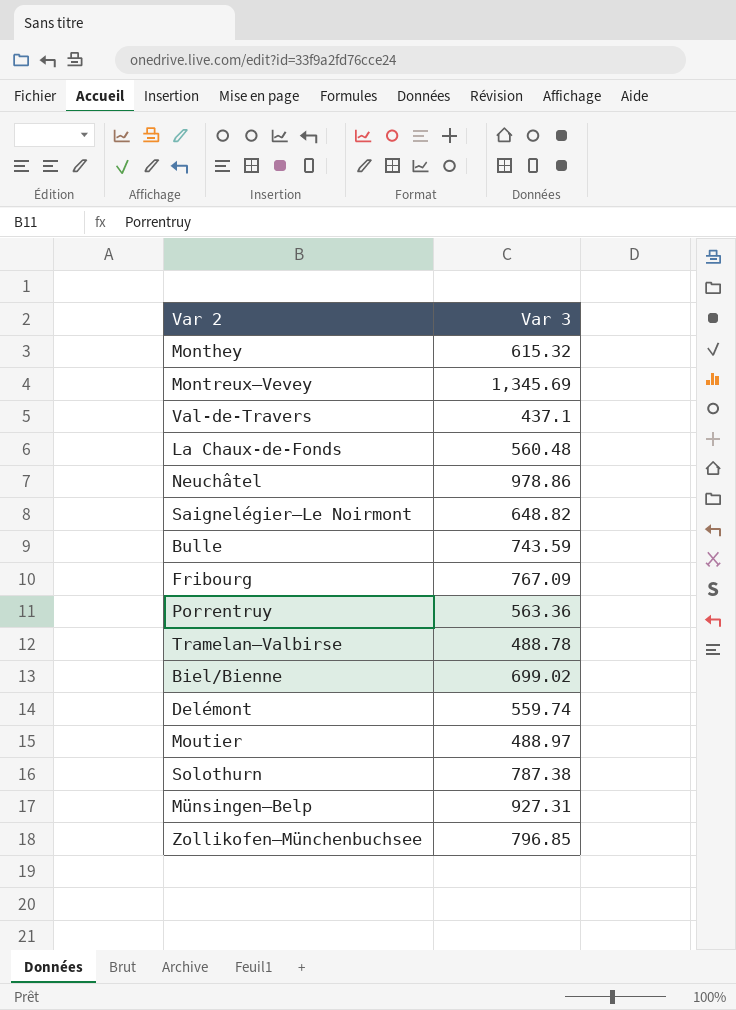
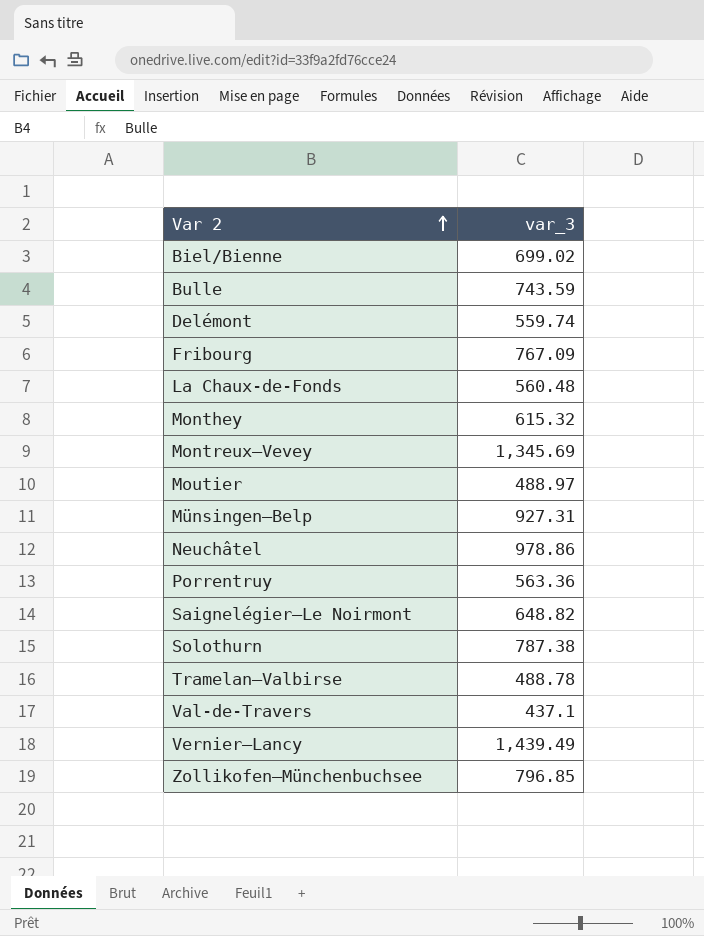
row order: none -> Var 2 ascending
column name: Var 3 -> var_3
row Vernier–Lancy: none -> 1,439.49

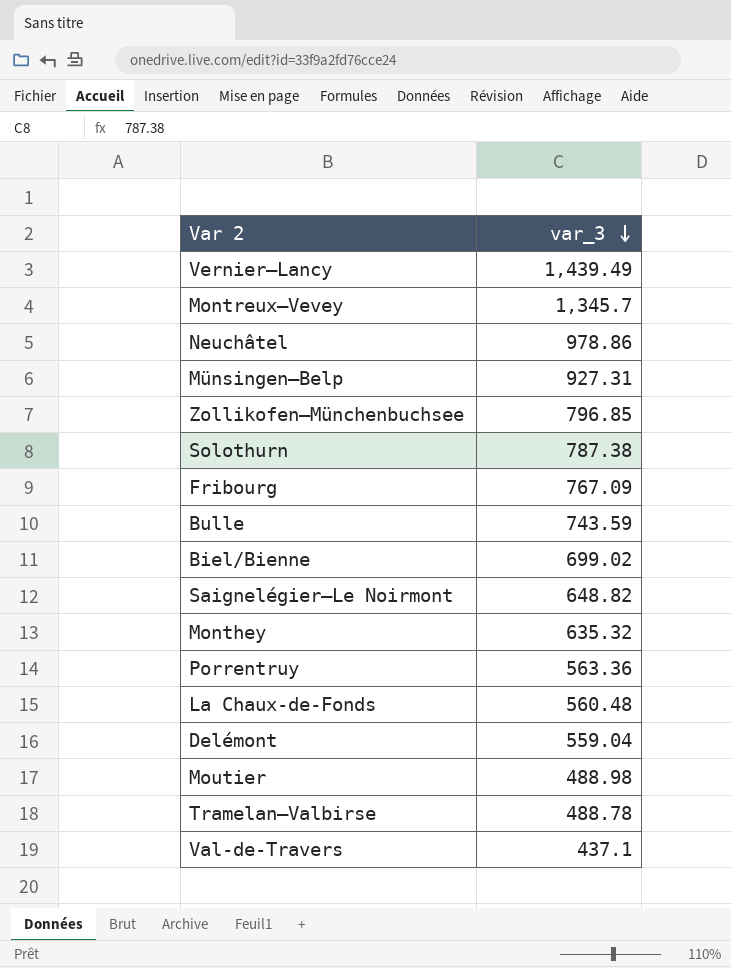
row order: Var 2 ascending -> var_3 descending
Montreux–Vevey | var_3: 1,345.69 -> 1,345.7
Monthey | var_3: 615.32 -> 635.32
Delémont | var_3: 559.74 -> 559.04
Moutier | var_3: 488.97 -> 488.98

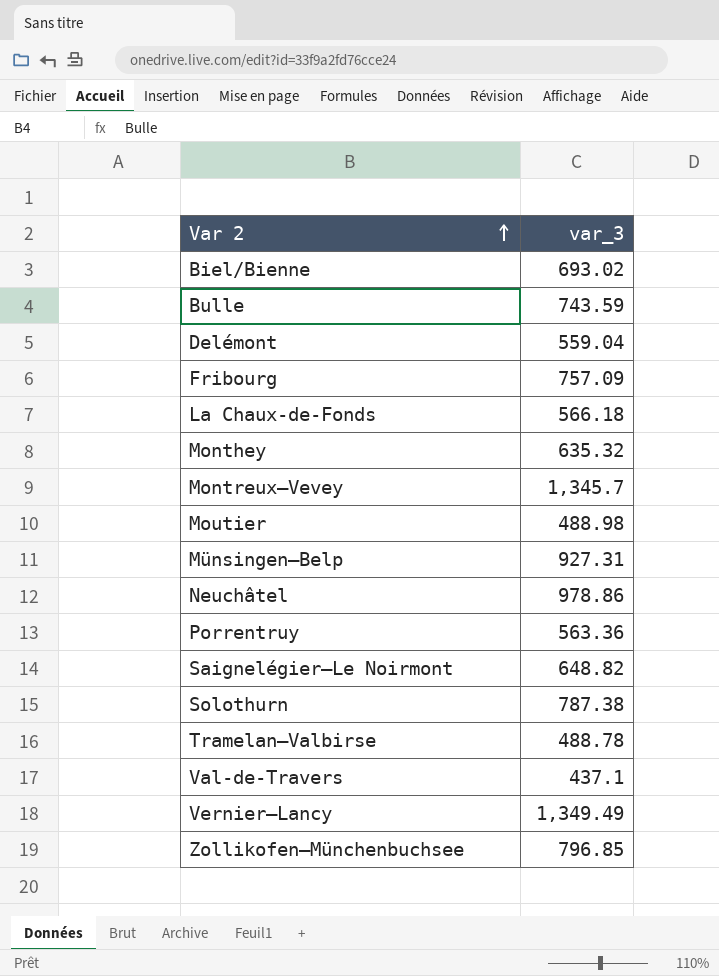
row order: var_3 descending -> Var 2 ascending
Biel/Bienne | var_3: 699.02 -> 693.02
Fribourg | var_3: 767.09 -> 757.09
La Chaux-de-Fonds | var_3: 560.48 -> 566.18
Vernier–Lancy | var_3: 1,439.49 -> 1,349.49

